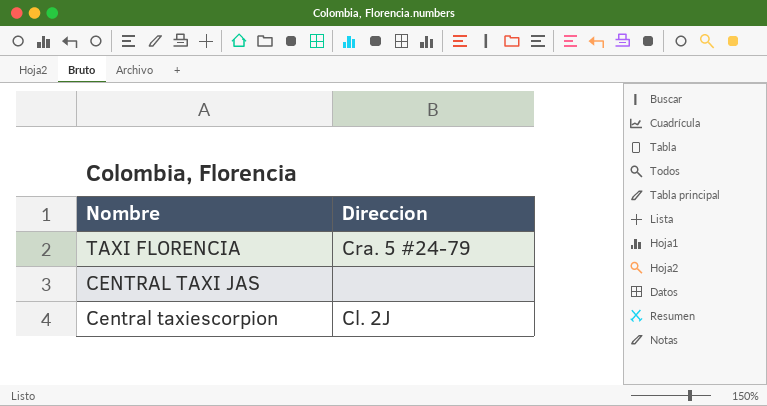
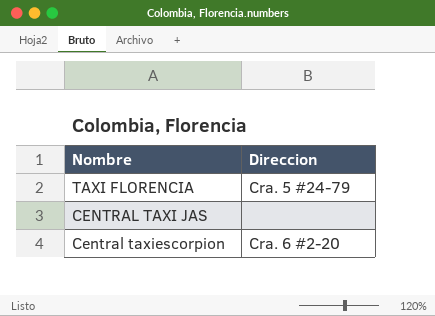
Central taxiescorpion | Direccion: Cl. 2J -> Cra. 6 #2-20

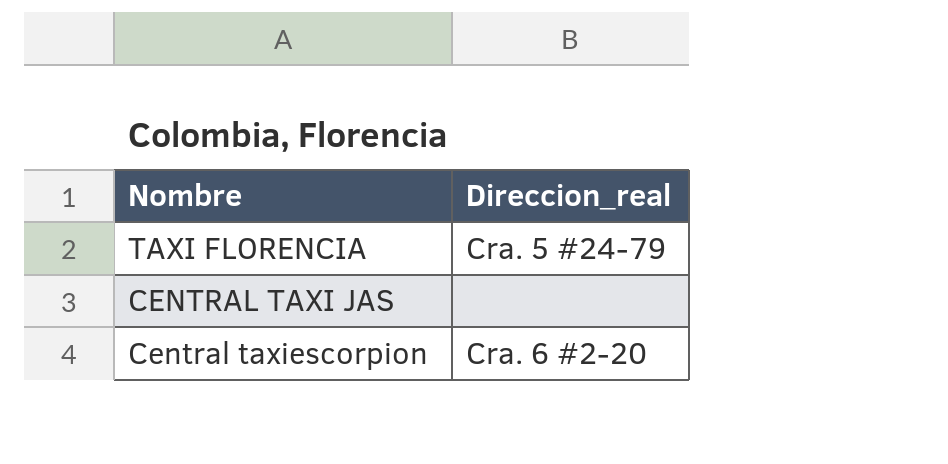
column name: Direccion -> Direccion_real

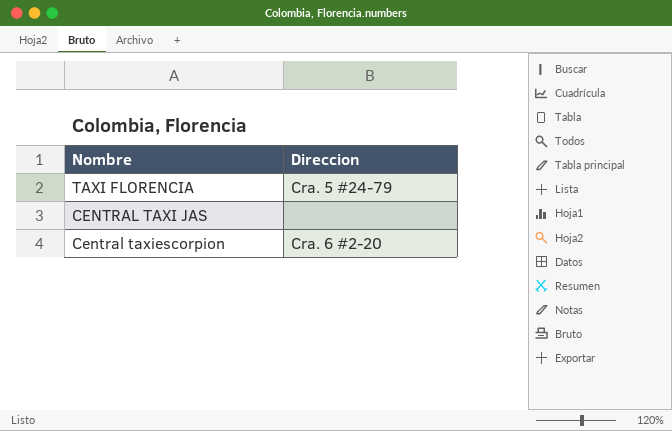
column name: Direccion_real -> Direccion

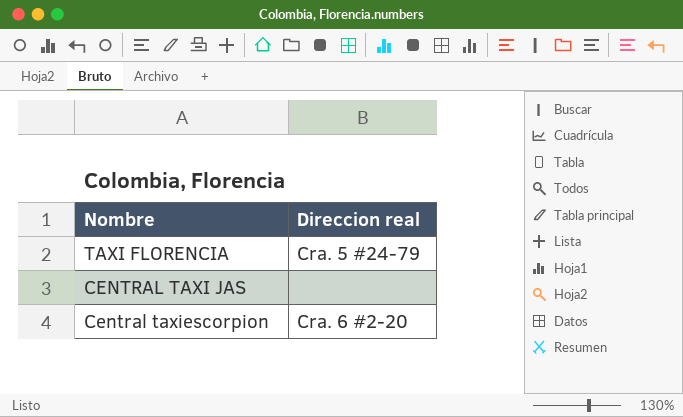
column name: Direccion -> Direccion real

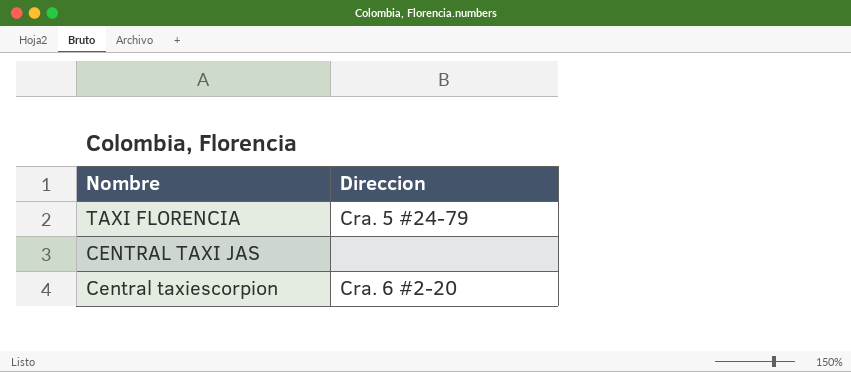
column name: Direccion real -> Direccion

